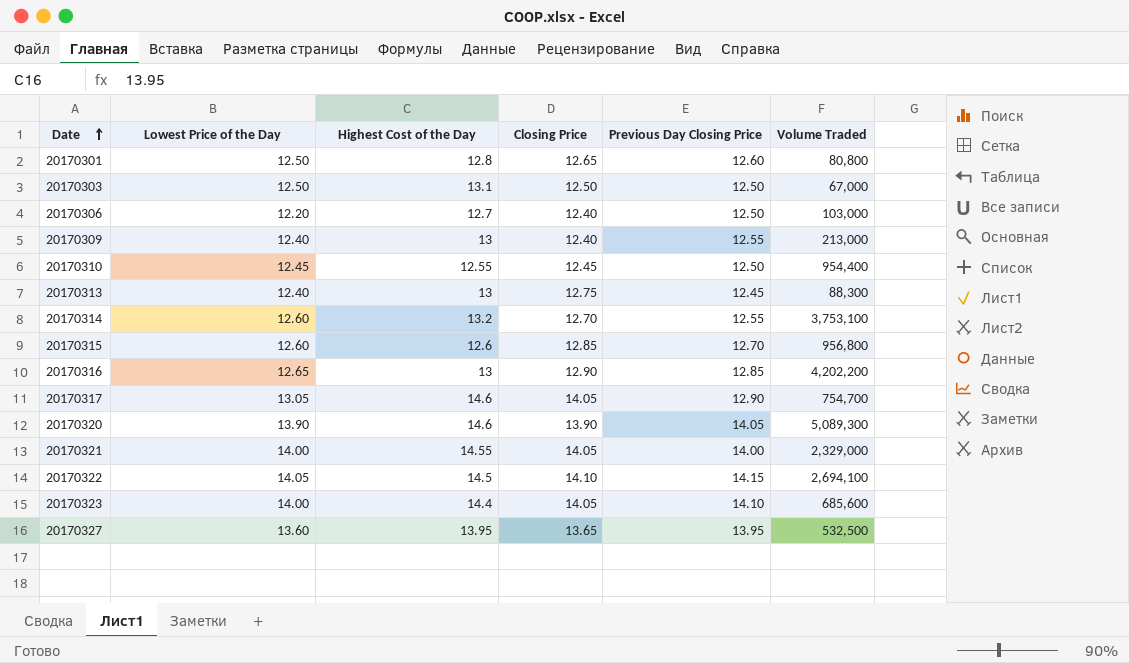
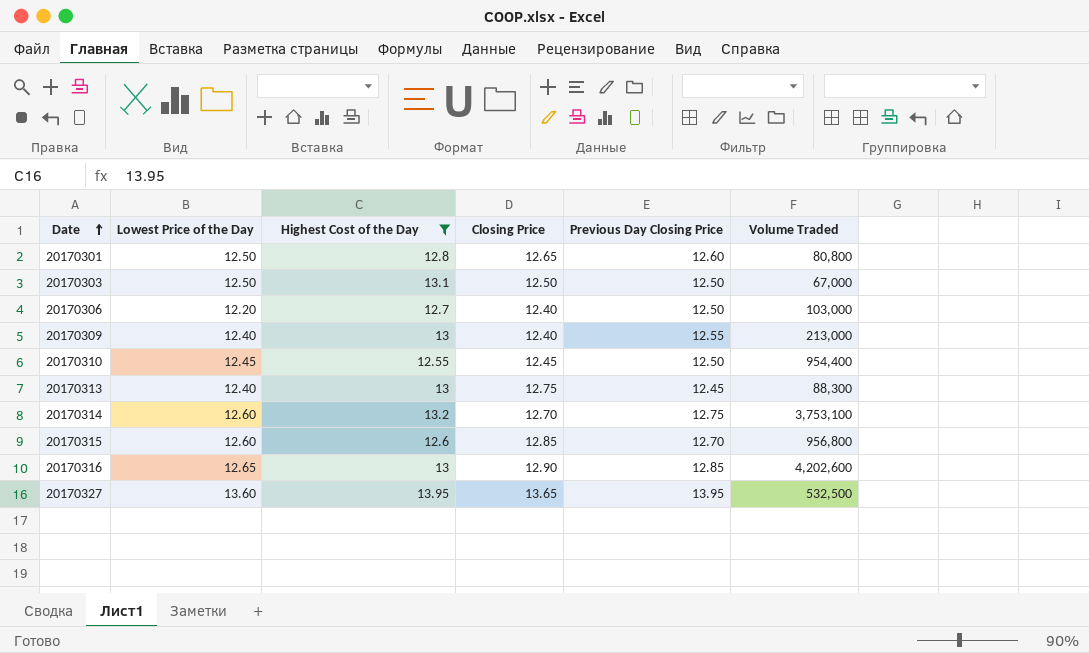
filter: none -> Highest Cost of the Day <= 13.95
20170314 | Previous Day Closing Price: 12.55 -> 12.75
20170316 | Volume Traded: 4,202,200 -> 4,202,600

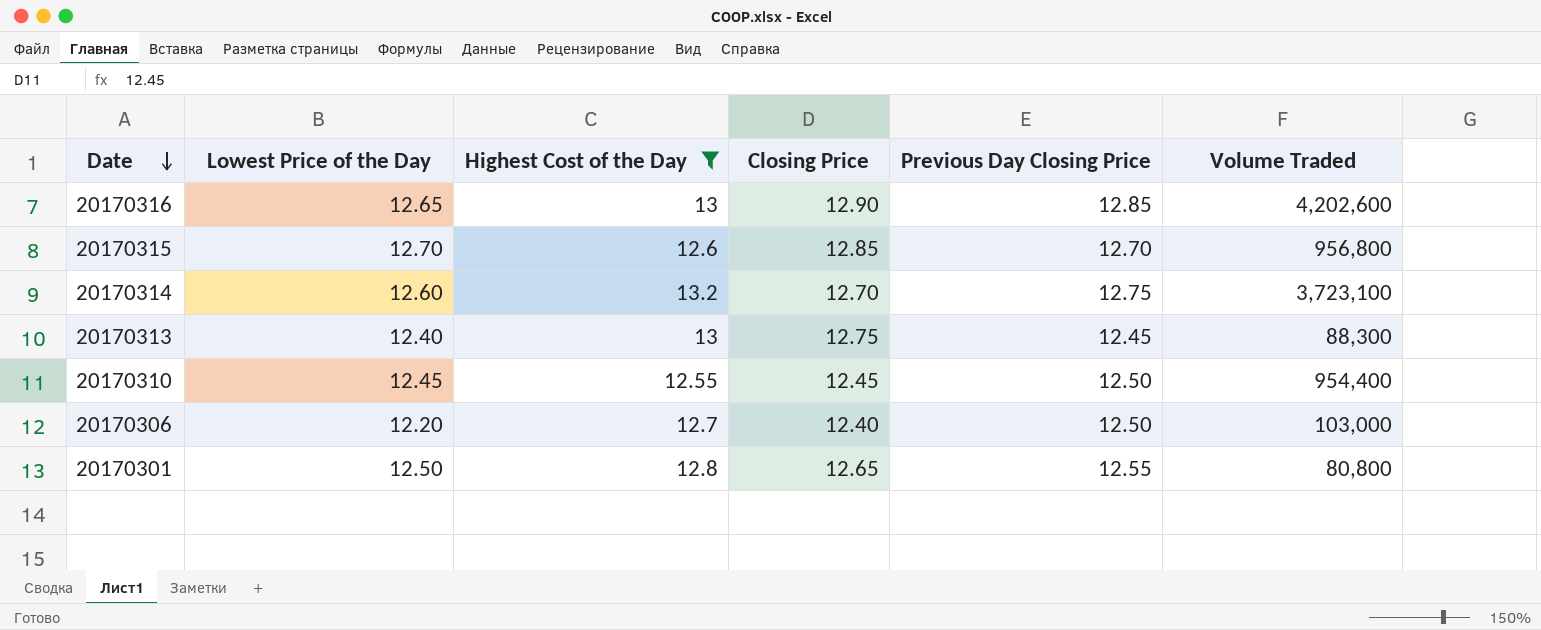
row order: Date ascending -> Date descending
row 20170303: 12.50 | 13.1 | 12.50 | 12.50 | 67,000 -> none
row 20170309: 12.40 | 13 | 12.40 | 12.55 | 213,000 -> none
row 20170327: 13.60 | 13.95 | 13.65 | 13.95 | 532,500 -> none
20170315 | Lowest Price of the Day: 12.60 -> 12.70
20170314 | Volume Traded: 3,753,100 -> 3,723,100
20170301 | Previous Day Closing Price: 12.60 -> 12.55

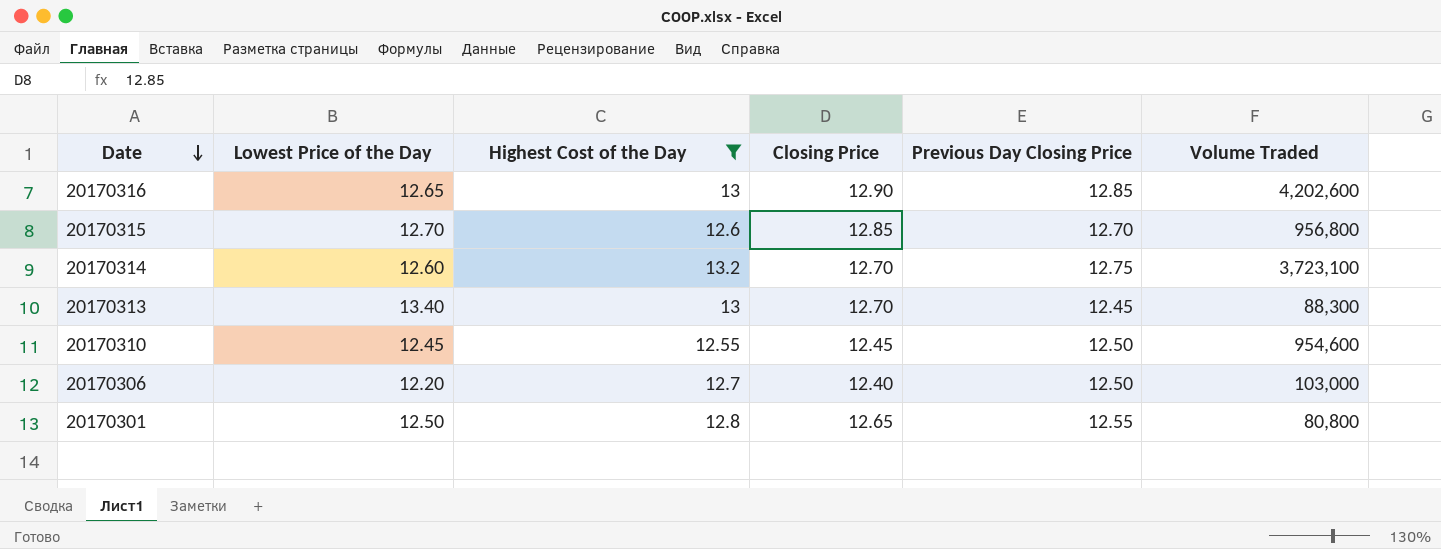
20170313 | Lowest Price of the Day: 12.40 -> 13.40
20170313 | Closing Price: 12.75 -> 12.70
20170310 | Volume Traded: 954,400 -> 954,600

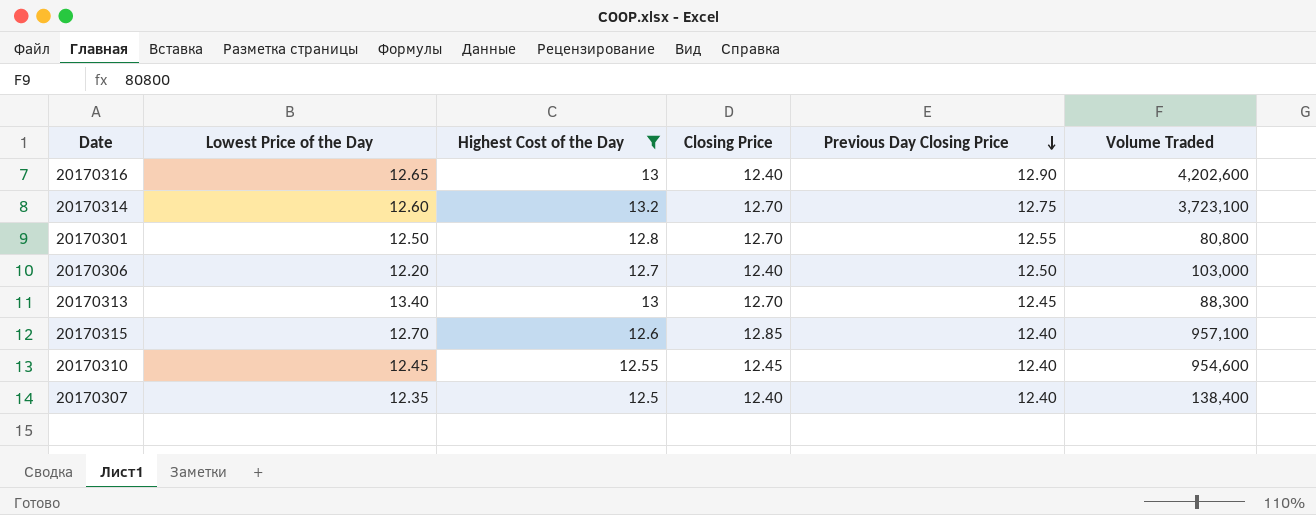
row order: Date descending -> Previous Day Closing Price descending
20170316 | Closing Price: 12.90 -> 12.40
20170316 | Previous Day Closing Price: 12.85 -> 12.90
20170301 | Closing Price: 12.65 -> 12.70
20170315 | Previous Day Closing Price: 12.70 -> 12.40
20170315 | Volume Traded: 956,800 -> 957,100
20170310 | Previous Day Closing Price: 12.50 -> 12.40
row 20170307: none -> 12.35 | 12.5 | 12.40 | 12.40 | 138,400

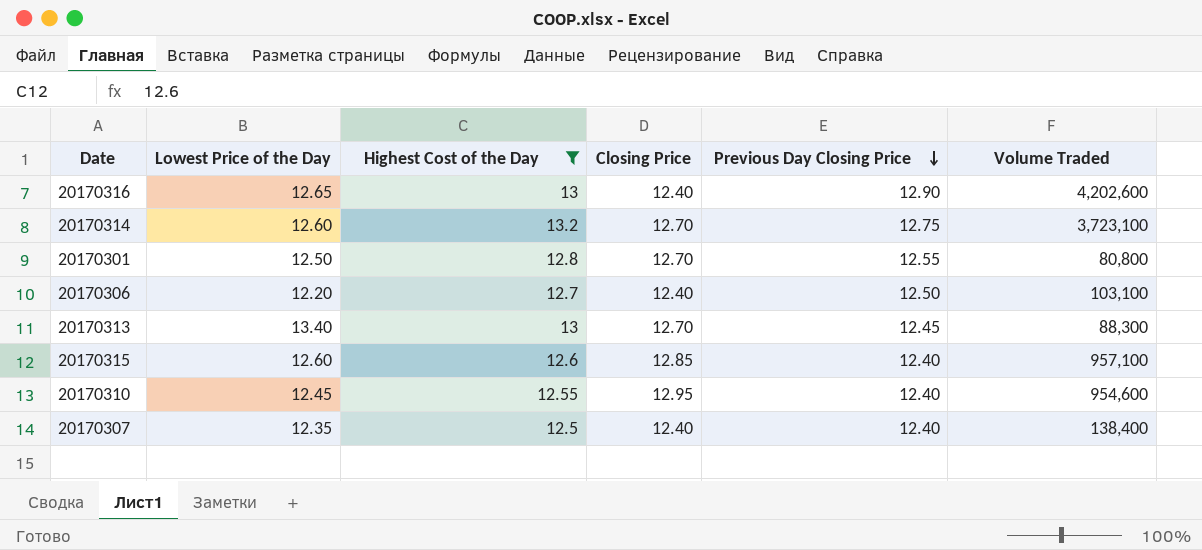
20170306 | Volume Traded: 103,000 -> 103,100
20170315 | Lowest Price of the Day: 12.70 -> 12.60
20170310 | Closing Price: 12.45 -> 12.95

